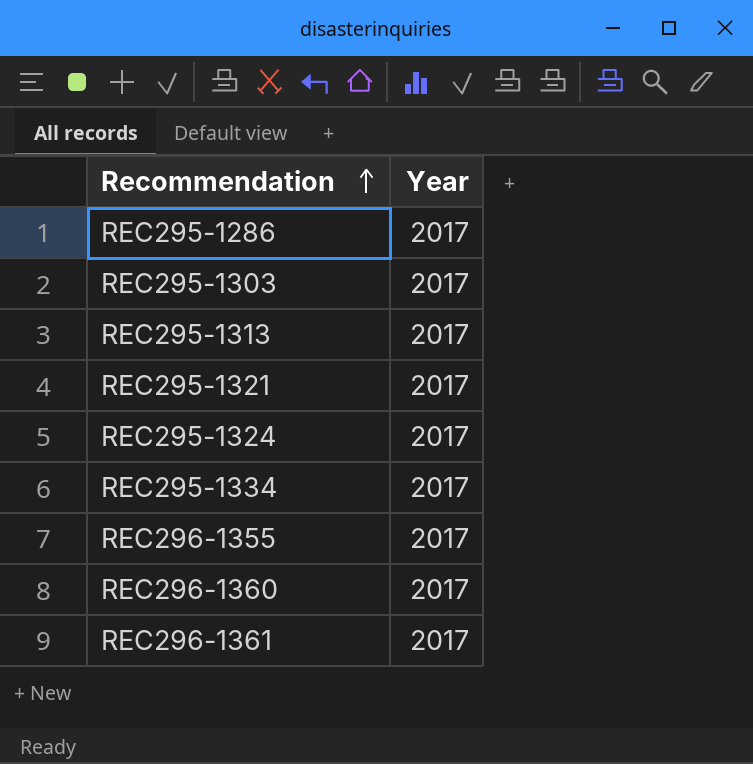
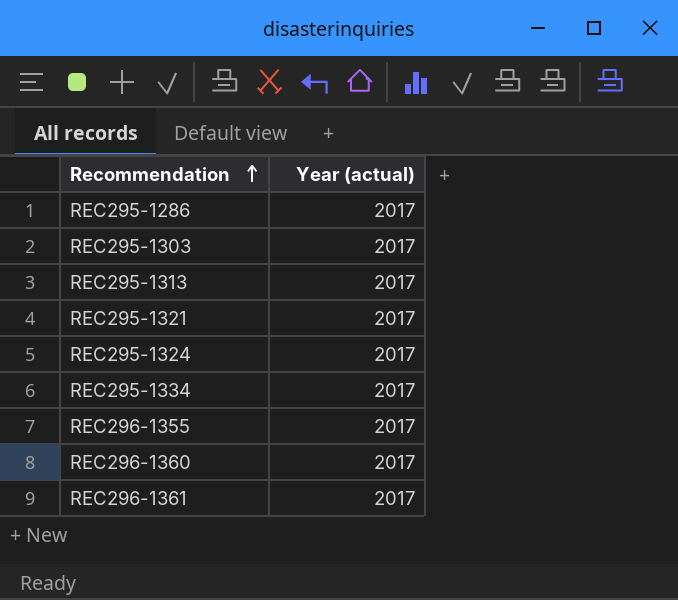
column name: Year -> Year (actual)

